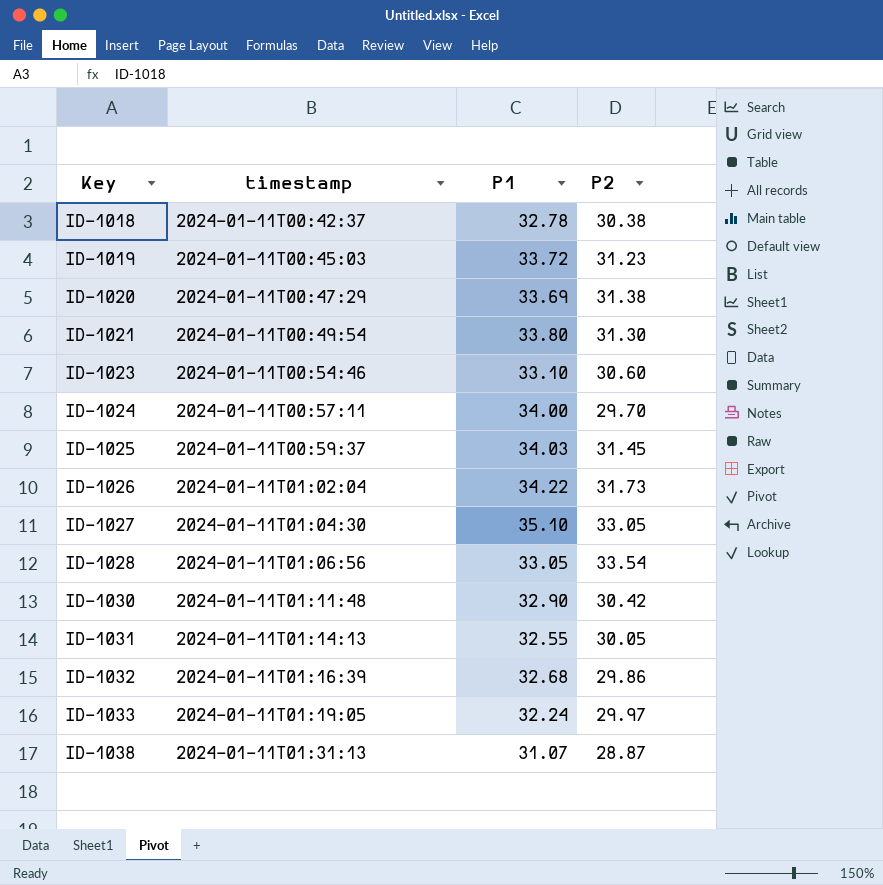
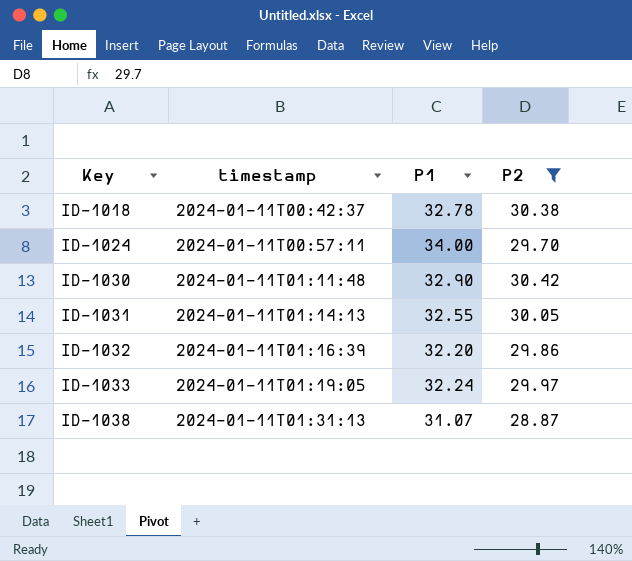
filter: none -> P2 <= 30.42
ID-1032 | P1: 32.68 -> 32.20

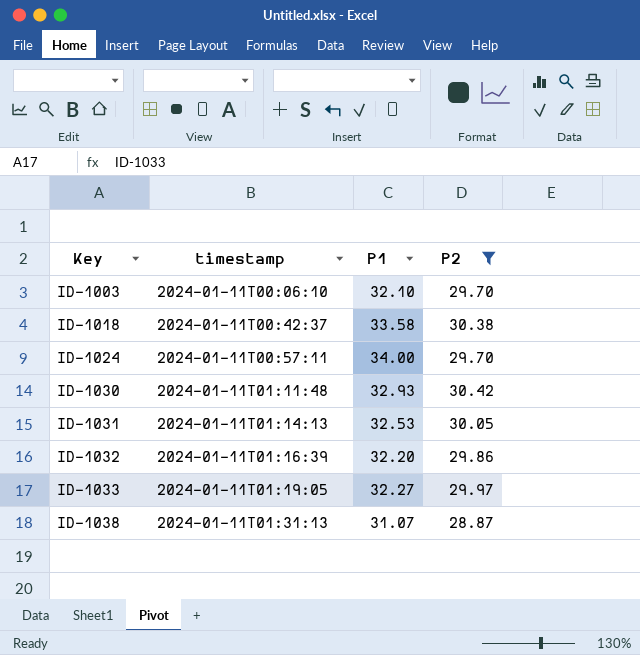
row ID-1003: none -> 2024-01-11T00:06:10 | 32.10 | 29.70
ID-1018 | P1: 32.78 -> 33.58
ID-1030 | P1: 32.90 -> 32.93
ID-1031 | P1: 32.55 -> 32.53
ID-1033 | P1: 32.24 -> 32.27

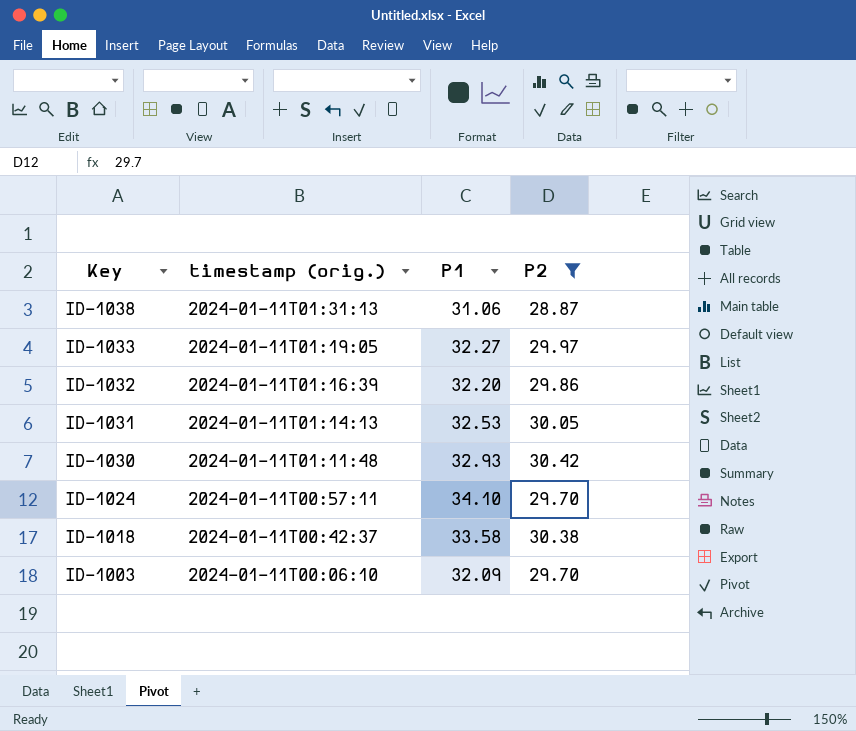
row order: Key ascending -> Key descending
column name: timestamp -> timestamp (orig.)
ID-1038 | P1: 31.07 -> 31.06
ID-1024 | P1: 34.00 -> 34.10
ID-1003 | P1: 32.10 -> 32.09

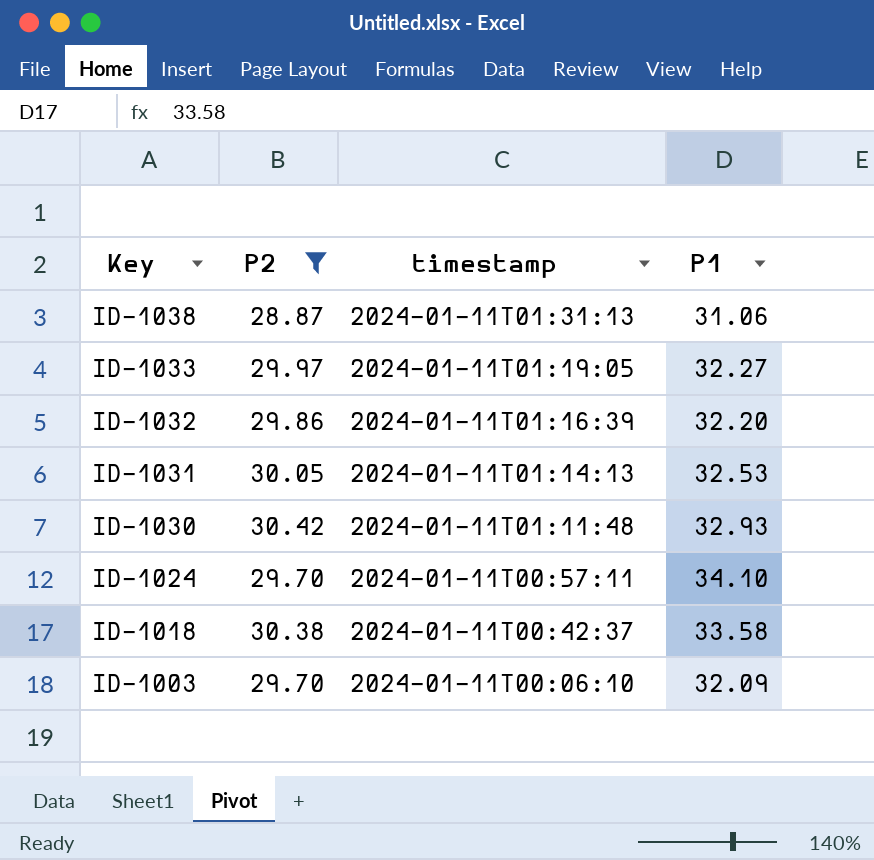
column P2 | position: 4 -> 2
column name: timestamp (orig.) -> timestamp

